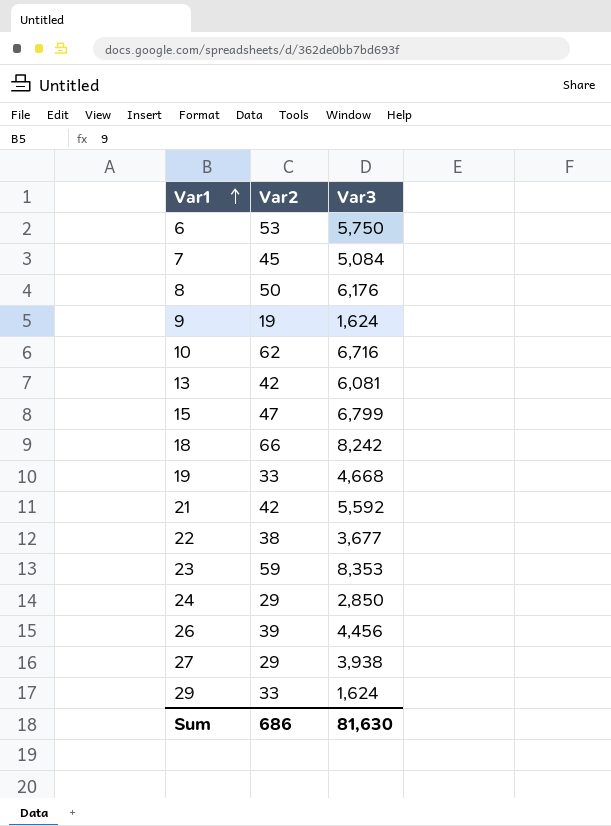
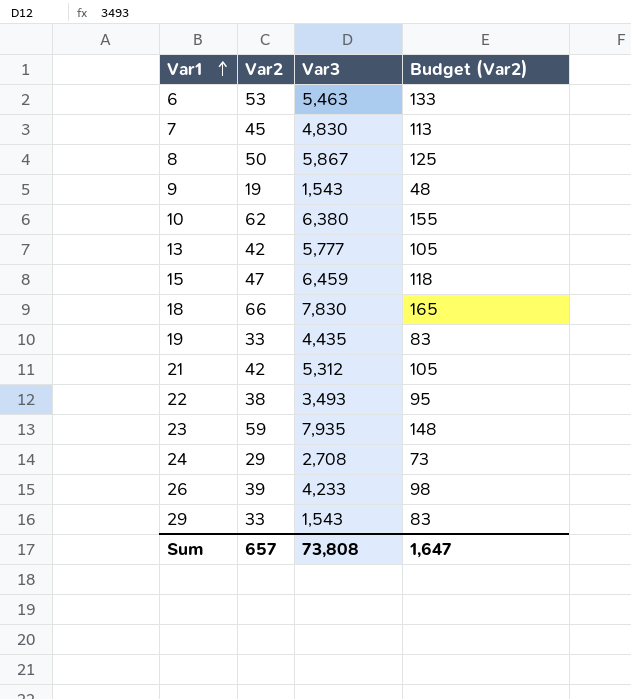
column Budget (Var2) | formula: none -> [Var2] * 2.5
row 27: 29 | 3,938 -> none
6 | Var3: 5,750 -> 5,463
7 | Var3: 5,084 -> 4,830
8 | Var3: 6,176 -> 5,867
9 | Var3: 1,624 -> 1,543
10 | Var3: 6,716 -> 6,380
13 | Var3: 6,081 -> 5,777
15 | Var3: 6,799 -> 6,459
18 | Var3: 8,242 -> 7,830
19 | Var3: 4,668 -> 4,435
21 | Var3: 5,592 -> 5,312
22 | Var3: 3,677 -> 3,493
23 | Var3: 8,353 -> 7,935
24 | Var3: 2,850 -> 2,708
26 | Var3: 4,456 -> 4,233
29 | Var3: 1,624 -> 1,543
Sum | Var2: 686 -> 657
Sum | Var3: 81,630 -> 73,808

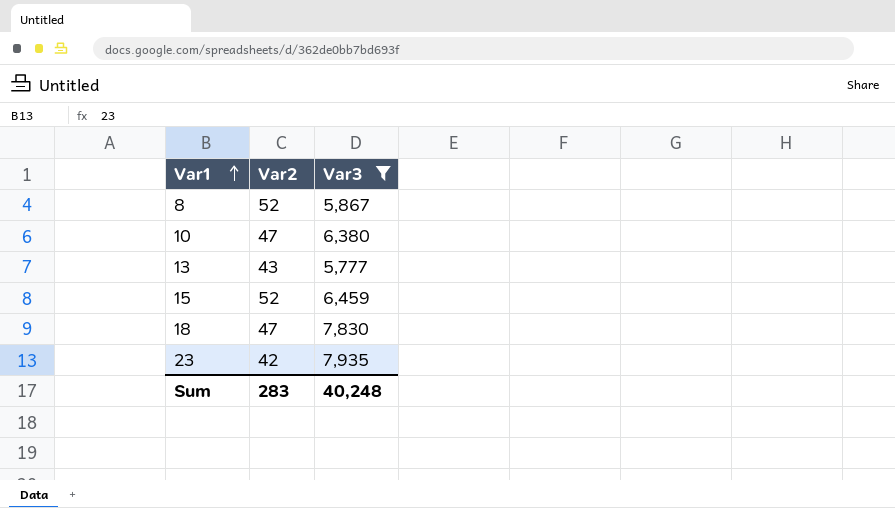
filter: none -> Var3 >= 5,777
column Budget (Var2) | formula: [Var2] * 2.5 -> none
8 | Var2: 50 -> 52
10 | Var2: 62 -> 47
13 | Var2: 42 -> 43
15 | Var2: 47 -> 52
18 | Var2: 66 -> 47
23 | Var2: 59 -> 42
Sum | Var2: 657 -> 283
Sum | Var3: 73,808 -> 40,248

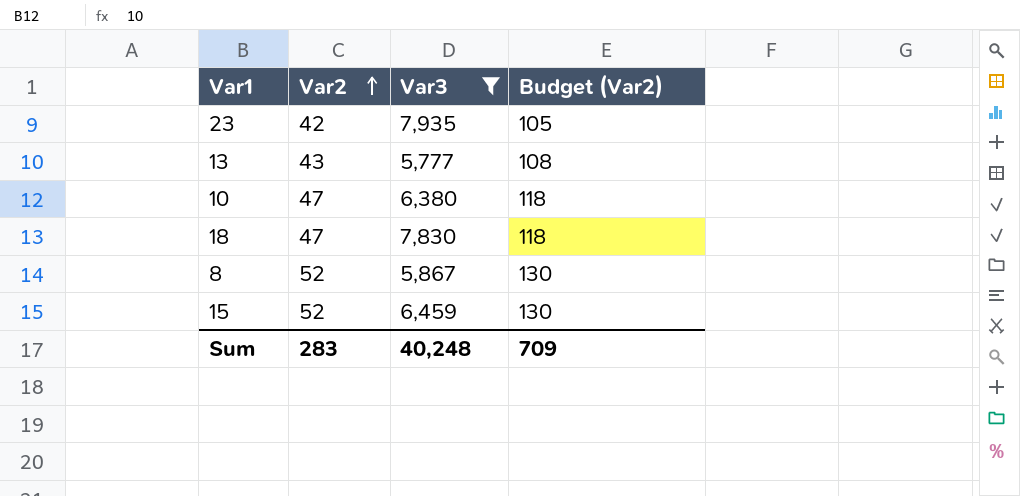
row order: Var1 ascending -> Var2 ascending
column Budget (Var2) | formula: none -> [Var2] * 2.5

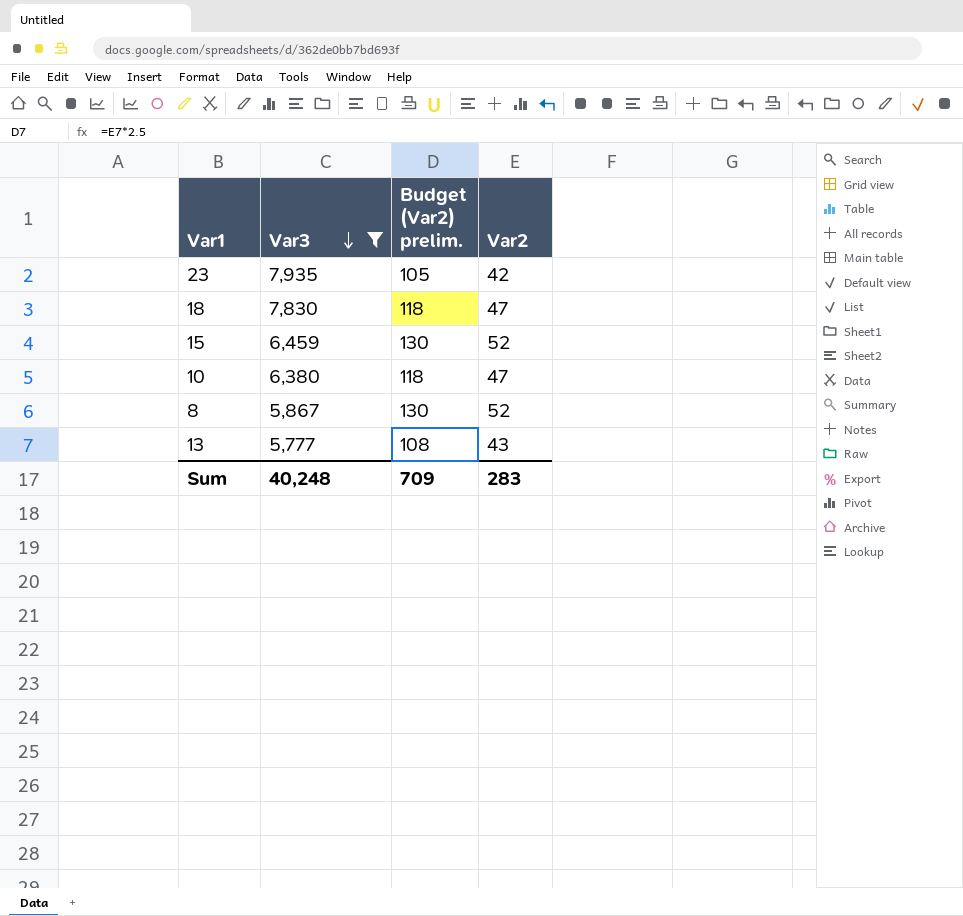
row order: Var2 ascending -> Var3 descending
column name: Budget (Var2) -> Budget (Var2) prelim.
column Var2 | position: 2 -> 4

